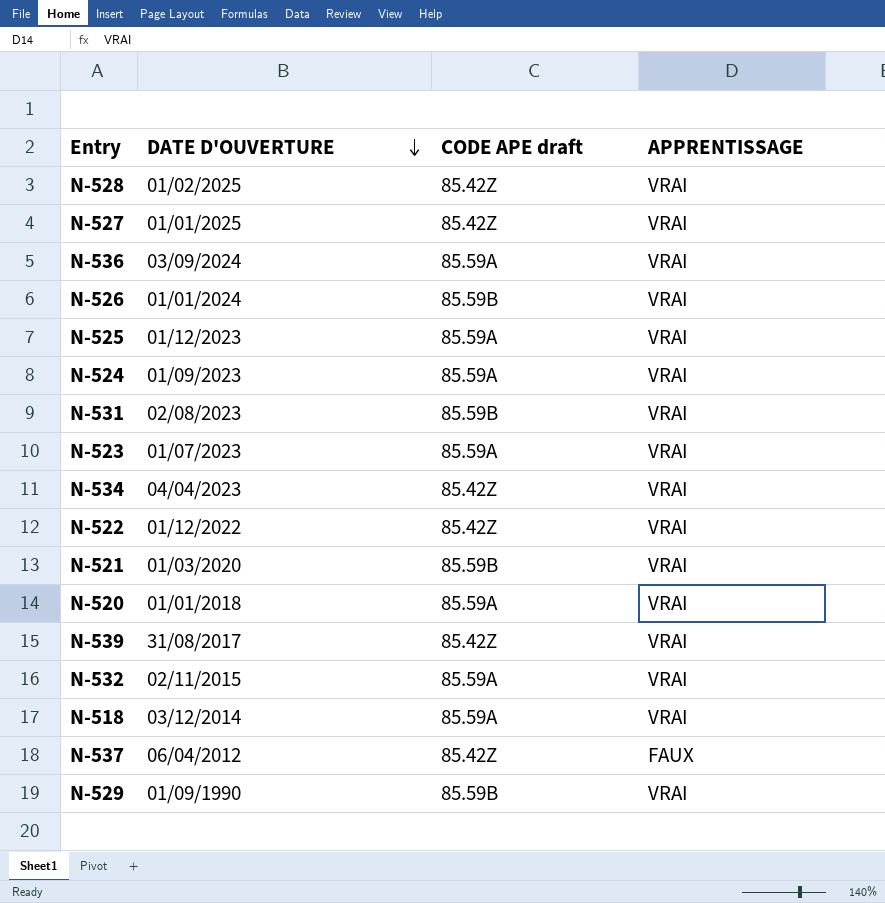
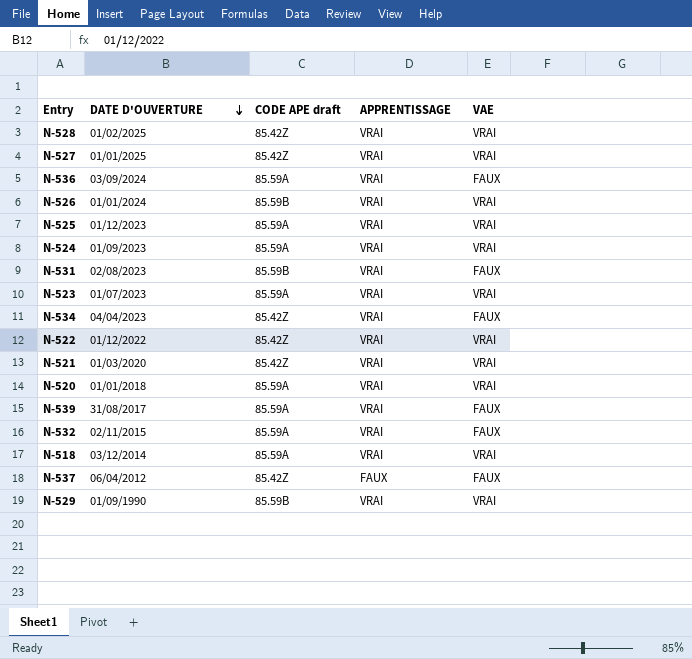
column VAE | position: none -> 5
N-521 | CODE APE draft: 85.59B -> 85.42Z
N-539 | CODE APE draft: 85.42Z -> 85.59A

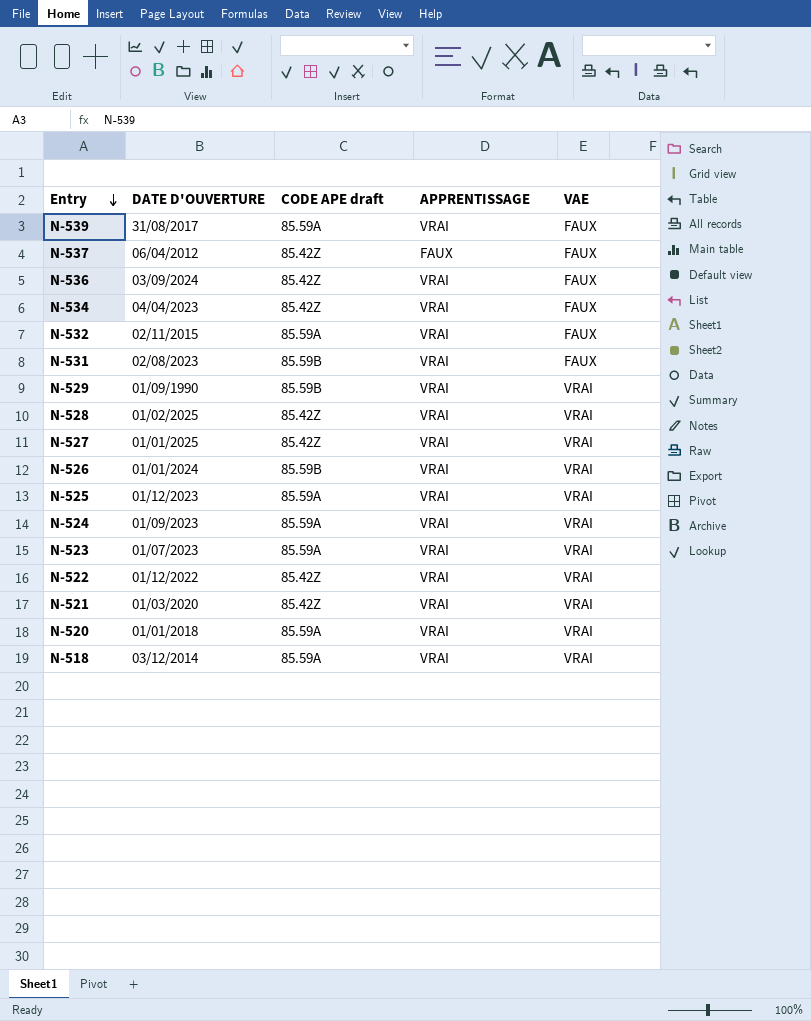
row order: DATE D'OUVERTURE descending -> Entry descending
N-536 | CODE APE draft: 85.59A -> 85.42Z

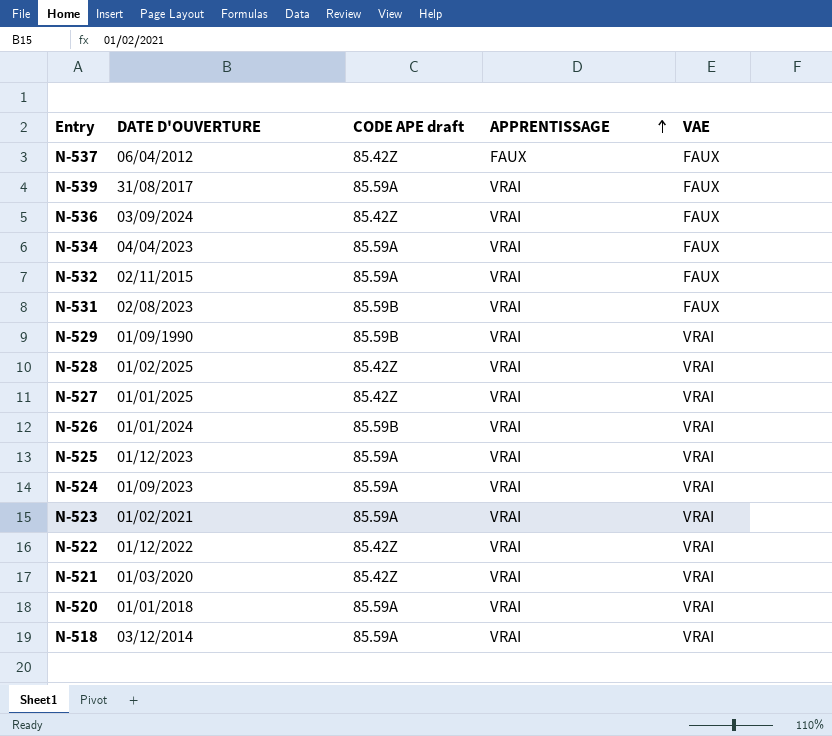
row order: Entry descending -> APPRENTISSAGE ascending
N-534 | CODE APE draft: 85.42Z -> 85.59A
N-523 | DATE D'OUVERTURE: 01/07/2023 -> 01/02/2021

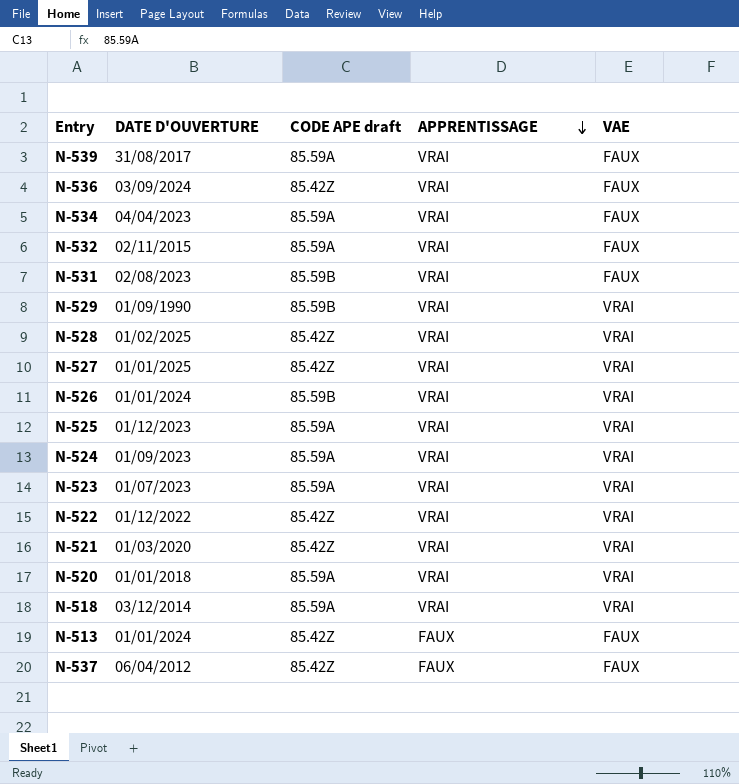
row order: APPRENTISSAGE ascending -> APPRENTISSAGE descending
N-523 | DATE D'OUVERTURE: 01/02/2021 -> 01/07/2023
row N-513: none -> 01/01/2024 | 85.42Z | FAUX | FAUX

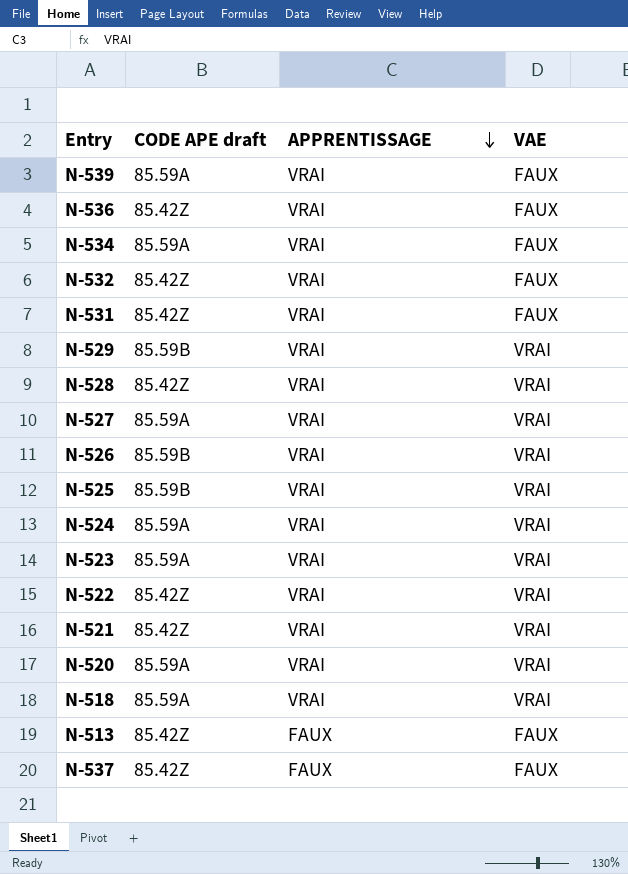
column DATE D'OUVERTURE | position: 2 -> none
N-532 | CODE APE draft: 85.59A -> 85.42Z
N-531 | CODE APE draft: 85.59B -> 85.42Z
N-527 | CODE APE draft: 85.42Z -> 85.59A
N-525 | CODE APE draft: 85.59A -> 85.59B

